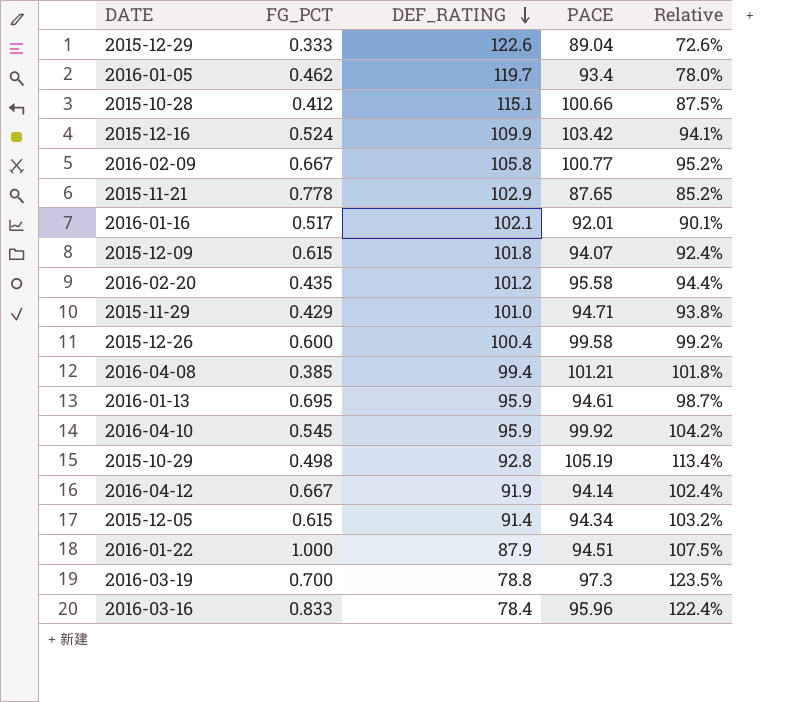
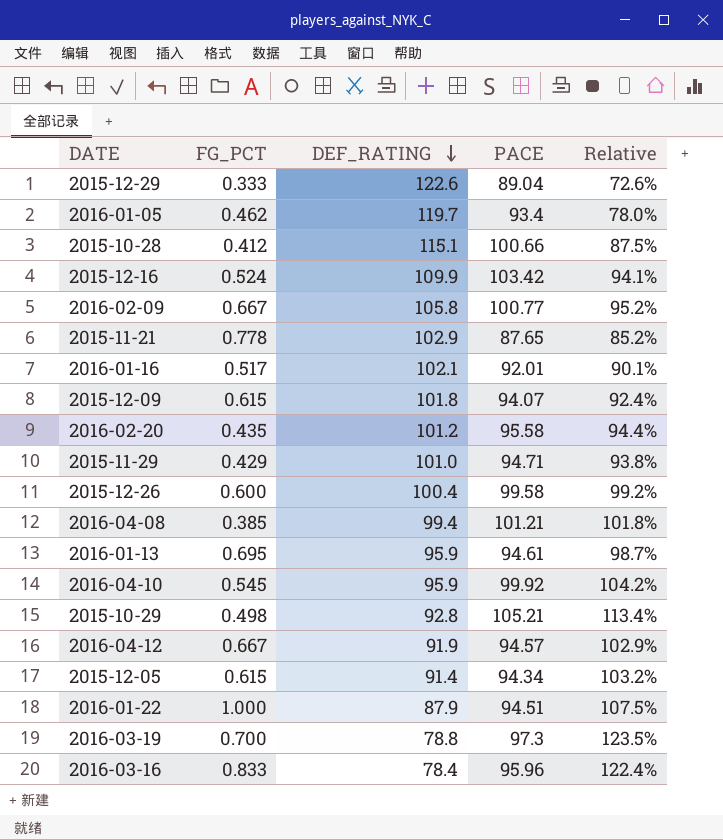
2015-10-29 | PACE: 105.19 -> 105.21
2016-04-12 | PACE: 94.14 -> 94.57
2016-04-12 | Relative: 102.4% -> 102.9%

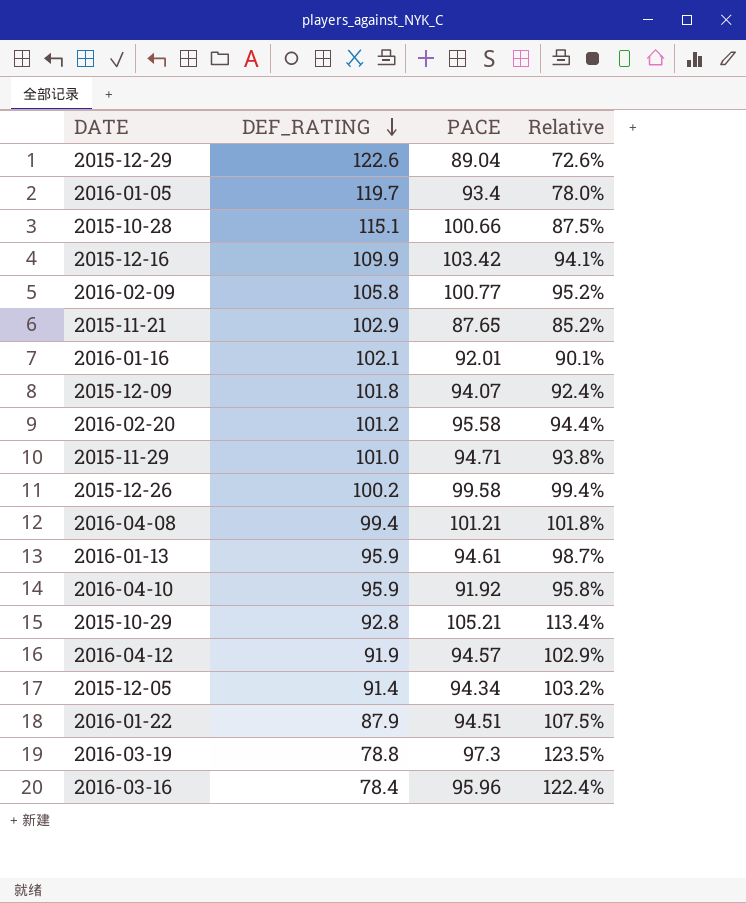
column FG_PCT | position: 2 -> none
2015-12-26 | DEF_RATING: 100.4 -> 100.2
2015-12-26 | Relative: 99.2% -> 99.4%
2016-04-10 | PACE: 99.92 -> 91.92
2016-04-10 | Relative: 104.2% -> 95.8%

